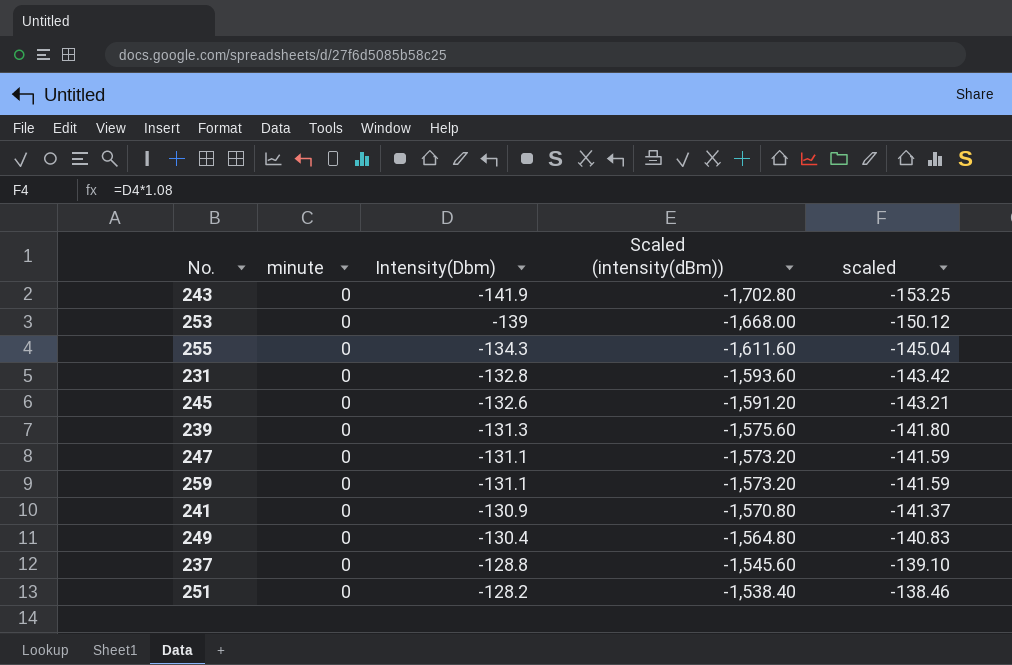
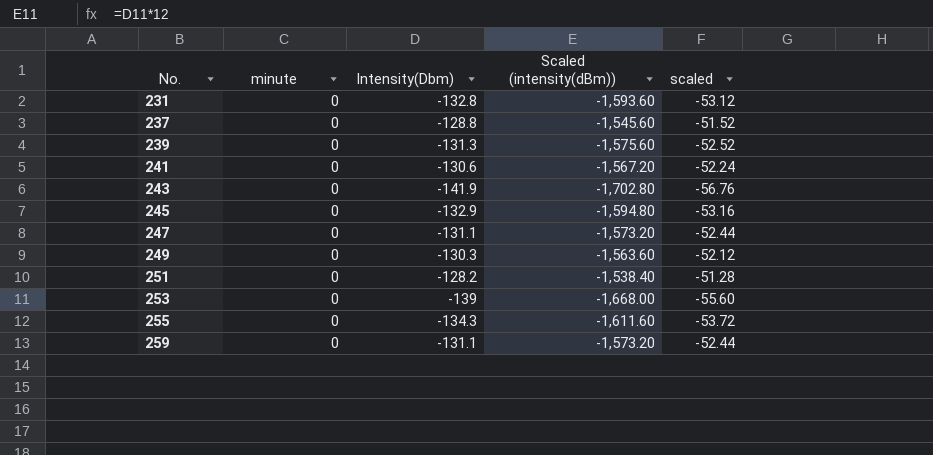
row order: Intensity(Dbm) ascending -> No. ascending
column scaled | formula: [Intensity(Dbm)] * 1.08 -> [Intensity(Dbm)] * 0.4
241 | Intensity(Dbm): -130.9 -> -130.6
241 | Scaled (intensity(dBm)): -1,570.80 -> -1,567.20
245 | Intensity(Dbm): -132.6 -> -132.9
245 | Scaled (intensity(dBm)): -1,591.20 -> -1,594.80
249 | Intensity(Dbm): -130.4 -> -130.3
249 | Scaled (intensity(dBm)): -1,564.80 -> -1,563.60

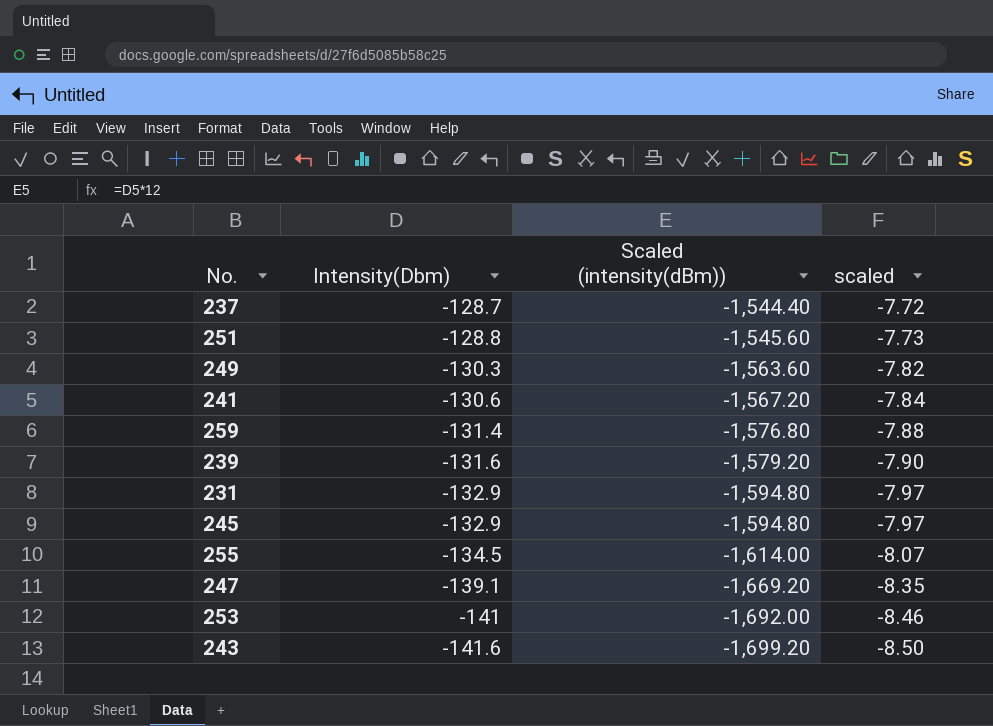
row order: No. ascending -> Intensity(Dbm) descending
column minute | position: 2 -> none
column scaled | formula: [Intensity(Dbm)] * 0.4 -> [Intensity(Dbm)] * 0.06
237 | Intensity(Dbm): -128.8 -> -128.7
237 | Scaled (intensity(dBm)): -1,545.60 -> -1,544.40
251 | Intensity(Dbm): -128.2 -> -128.8
251 | Scaled (intensity(dBm)): -1,538.40 -> -1,545.60
259 | Intensity(Dbm): -131.1 -> -131.4
259 | Scaled (intensity(dBm)): -1,573.20 -> -1,576.80
239 | Intensity(Dbm): -131.3 -> -131.6
239 | Scaled (intensity(dBm)): -1,575.60 -> -1,579.20
231 | Intensity(Dbm): -132.8 -> -132.9
231 | Scaled (intensity(dBm)): -1,593.60 -> -1,594.80
255 | Intensity(Dbm): -134.3 -> -134.5
255 | Scaled (intensity(dBm)): -1,611.60 -> -1,614.00
247 | Intensity(Dbm): -131.1 -> -139.1
247 | Scaled (intensity(dBm)): -1,573.20 -> -1,669.20
253 | Intensity(Dbm): -139 -> -141
253 | Scaled (intensity(dBm)): -1,668.00 -> -1,692.00
243 | Intensity(Dbm): -141.9 -> -141.6
243 | Scaled (intensity(dBm)): -1,702.80 -> -1,699.20

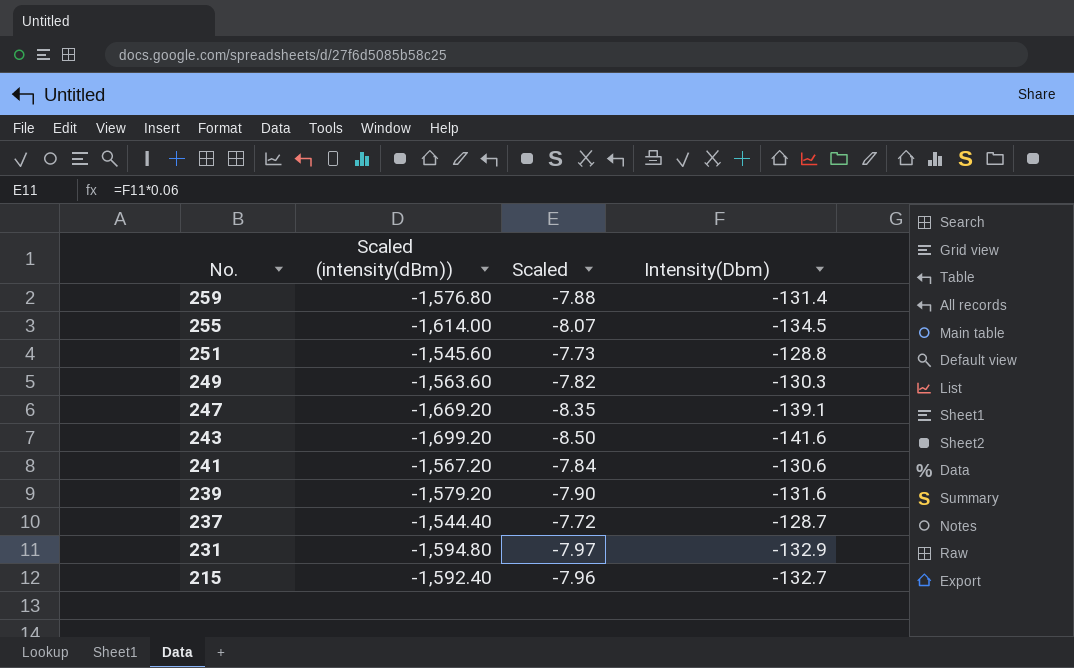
row order: Intensity(Dbm) descending -> No. descending
column name: scaled -> Scaled
column Intensity(Dbm) | position: 2 -> 4
row 245: -132.9 | -1,594.80 | -7.97 -> none
row 253: -141 | -1,692.00 | -8.46 -> none
row 215: none -> -1,592.40 | -7.96 | -132.7

